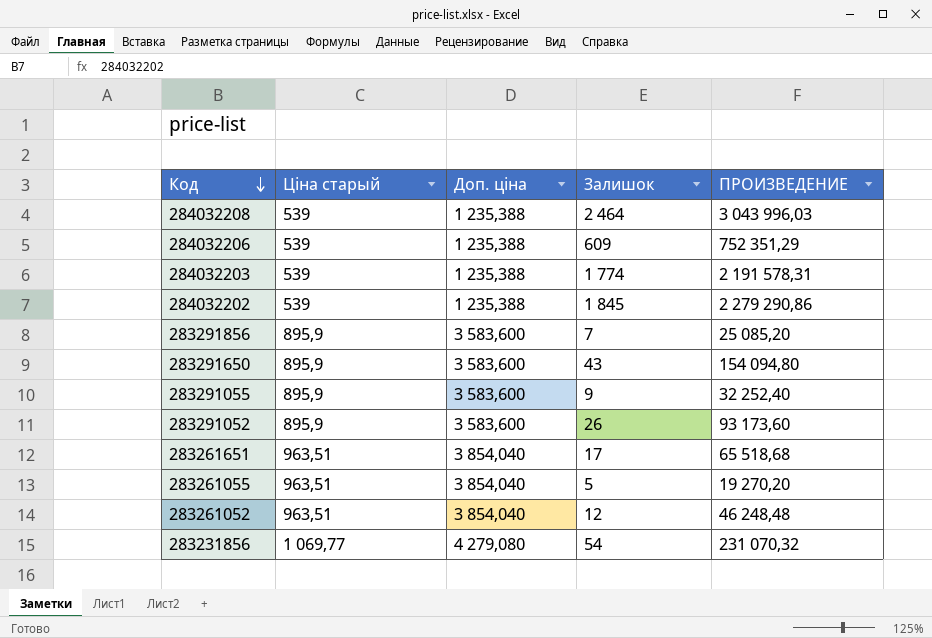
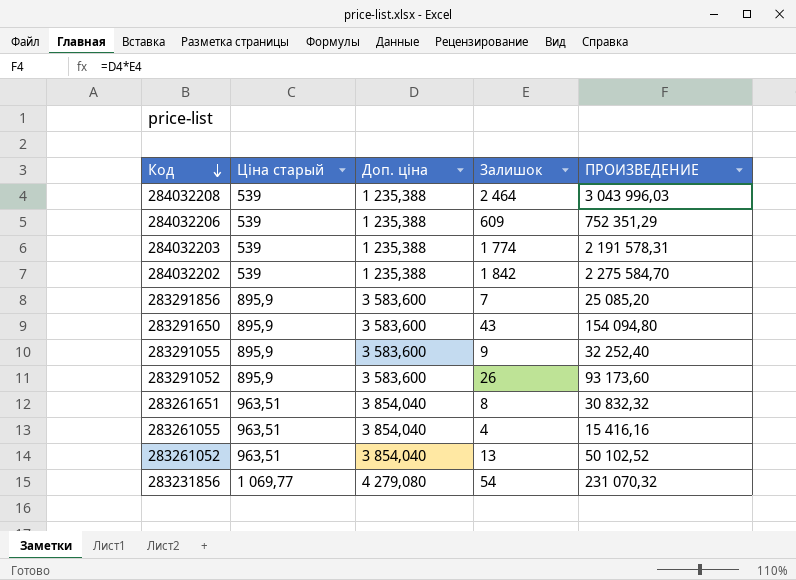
284032202 | Залишок: 1 845 -> 1 842
284032202 | ПРОИЗВЕДЕНИЕ: 2 279 290,86 -> 2 275 584,70
283261651 | Залишок: 17 -> 8
283261651 | ПРОИЗВЕДЕНИЕ: 65 518,68 -> 30 832,32
283261055 | Залишок: 5 -> 4
283261055 | ПРОИЗВЕДЕНИЕ: 19 270,20 -> 15 416,16
283261052 | Залишок: 12 -> 13
283261052 | ПРОИЗВЕДЕНИЕ: 46 248,48 -> 50 102,52

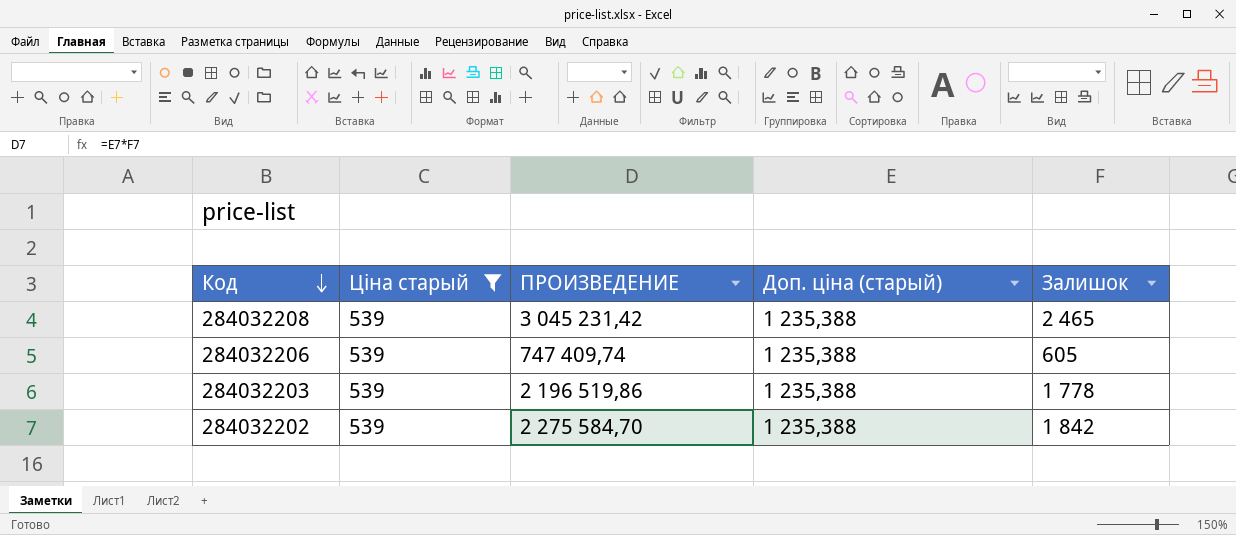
filter: none -> Ціна старый = 539
column ПРОИЗВЕДЕНИЕ | position: 5 -> 3
column name: Доп. ціна -> Доп. ціна (старый)
284032208 | ПРОИЗВЕДЕНИЕ: 3 043 996,03 -> 3 045 231,42
284032208 | Залишок: 2 464 -> 2 465
284032206 | ПРОИЗВЕДЕНИЕ: 752 351,29 -> 747 409,74
284032206 | Залишок: 609 -> 605
284032203 | ПРОИЗВЕДЕНИЕ: 2 191 578,31 -> 2 196 519,86
284032203 | Залишок: 1 774 -> 1 778

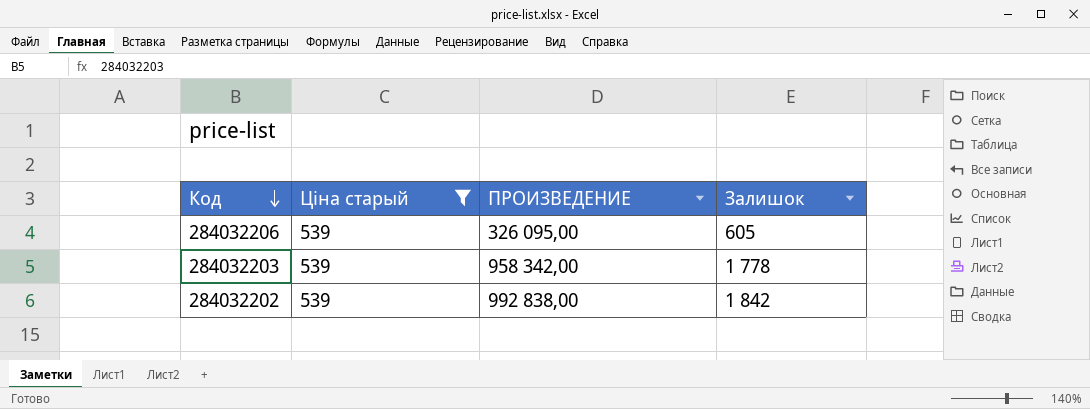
column Доп. ціна (старый) | position: 4 -> none
column ПРОИЗВЕДЕНИЕ | formula: [Доп. ціна (старый)] * [Залишок] -> [Ціна старый] * [Залишок]
row 284032208: 539 | 3 045 231,42 | 1 235,388 | 2 465 -> none

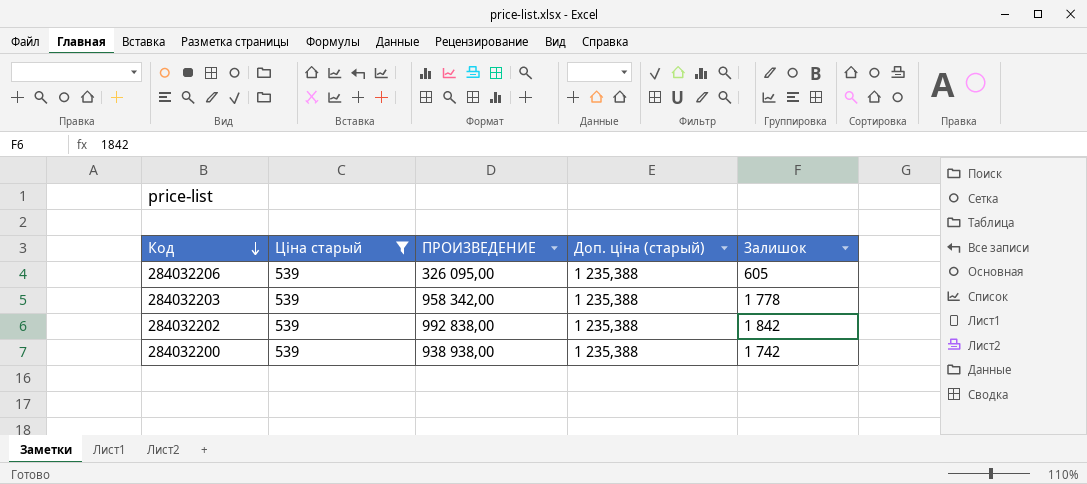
column Доп. ціна (старый) | position: none -> 4
row 284032200: none -> 539 | 938 938,00 | 1 235,388 | 1 742

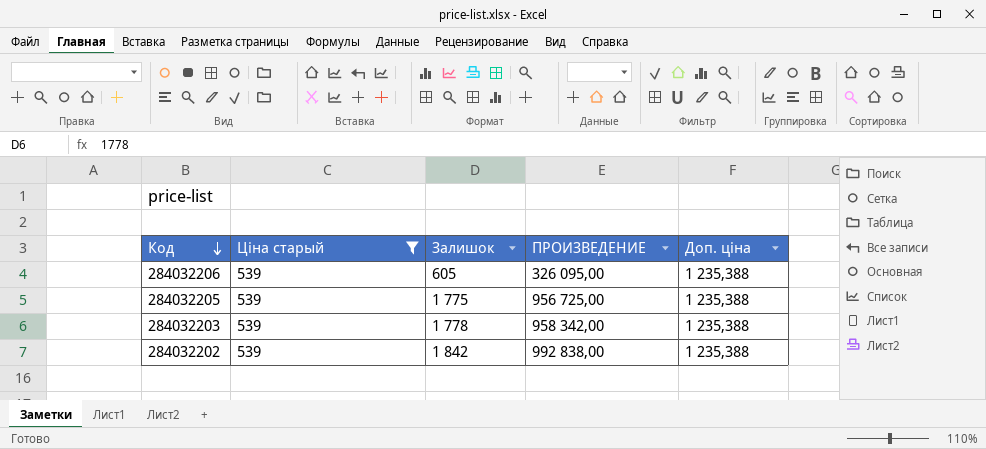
column Залишок | position: 5 -> 3
column name: Доп. ціна (старый) -> Доп. ціна
row 284032200: 539 | 938 938,00 | 1 235,388 | 1 742 -> none
row 284032205: none -> 539 | 1 775 | 956 725,00 | 1 235,388

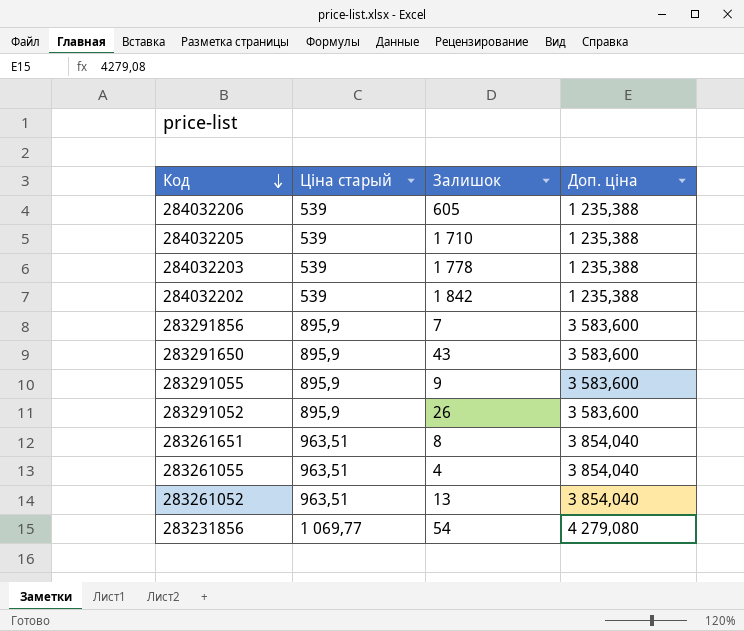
filter: Ціна старый = 539 -> none
column ПРОИЗВЕДЕНИЕ | formula: [Ціна старый] * [Залишок] -> none
284032205 | Залишок: 1 775 -> 1 710

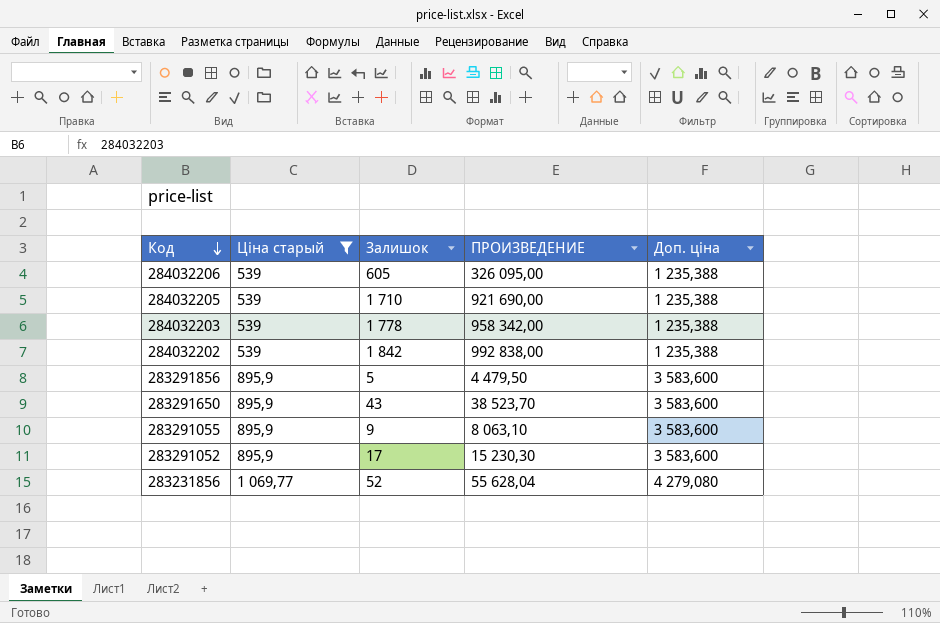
filter: none -> Ціна старый != 963,51
column ПРОИЗВЕДЕНИЕ | formula: none -> [Ціна старый] * [Залишок]
283291856 | Залишок: 7 -> 5
283291052 | Залишок: 26 -> 17
283231856 | Залишок: 54 -> 52

